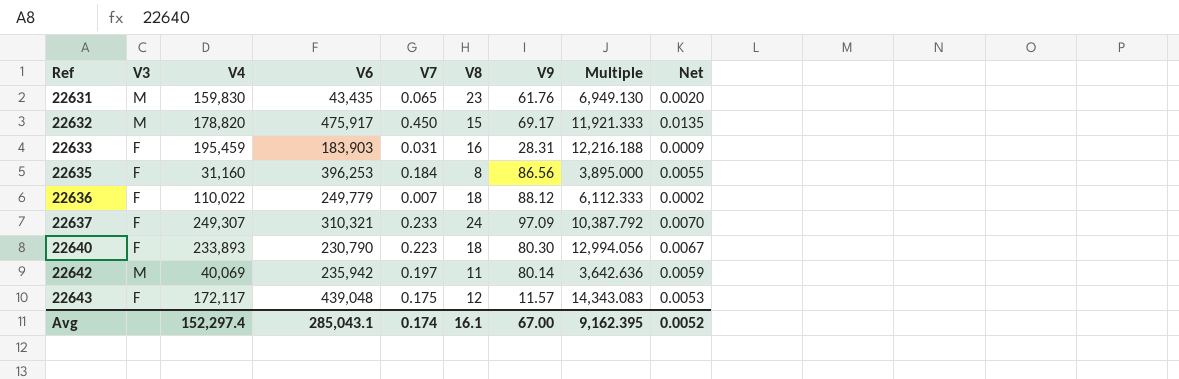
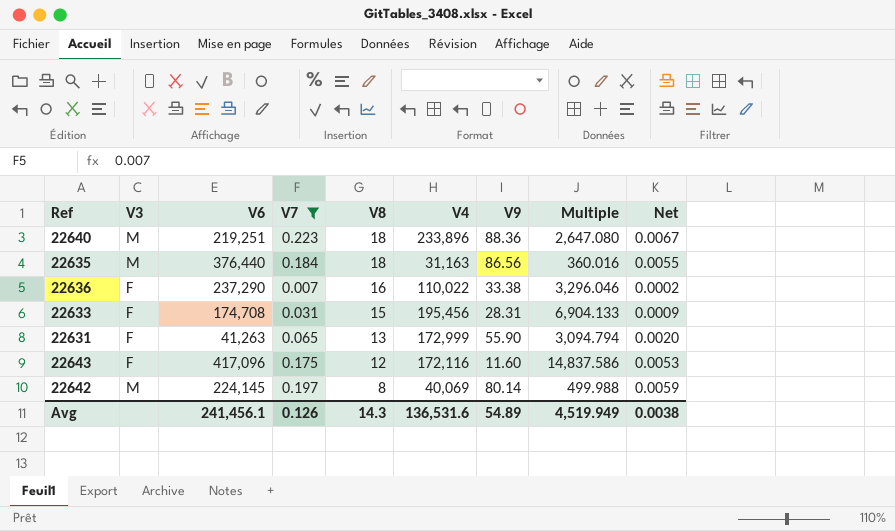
filter: none -> V7 <= 0.223
row order: Ref ascending -> V8 descending
column V4 | position: 3 -> 6
column Multiple | formula: [V4] / [V8] -> [V4] / [V9]
22640 | V3: F -> M
22640 | V6: 230,790 -> 219,251
22640 | V4: 233,893 -> 233,896
22640 | V9: 80.30 -> 88.36
22635 | V3: F -> M
22635 | V6: 396,253 -> 376,440
22635 | V8: 8 -> 18
22635 | V4: 31,160 -> 31,163
22636 | V6: 249,779 -> 237,290
22636 | V8: 18 -> 16
22636 | V9: 88.12 -> 33.38
22633 | V6: 183,903 -> 174,708
22633 | V8: 16 -> 15
22633 | V4: 195,459 -> 195,456
22631 | V3: M -> F
22631 | V6: 43,435 -> 41,263
22631 | V8: 23 -> 13
22631 | V4: 159,830 -> 172,999
22631 | V9: 61.76 -> 55.90
22643 | V6: 439,048 -> 417,096
22643 | V4: 172,117 -> 172,116
22643 | V9: 11.57 -> 11.60
22642 | V6: 235,942 -> 224,145
22642 | V8: 11 -> 8
Avg | V6: 285,043.1 -> 241,456.1
Avg | V7: 0.174 -> 0.126
Avg | V8: 16.1 -> 14.3
Avg | V4: 152,297.4 -> 136,531.6
Avg | V9: 67.00 -> 54.89
Avg | Multiple: 9,162.395 -> 4,519.949
Avg | Net: 0.0052 -> 0.0038

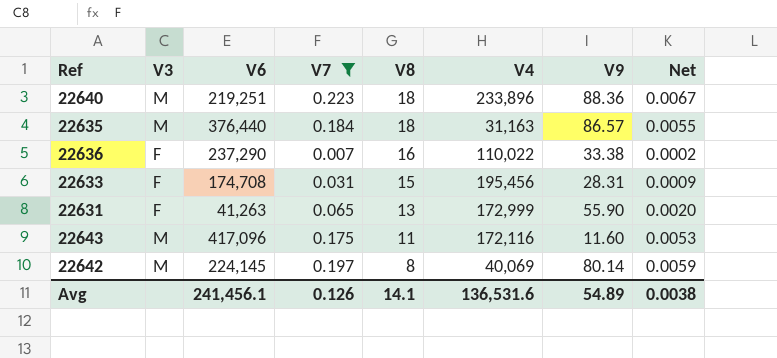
column Multiple | formula: [V4] / [V9] -> none
22635 | V9: 86.56 -> 86.57
22643 | V3: F -> M
22643 | V8: 12 -> 11
Avg | V8: 14.3 -> 14.1

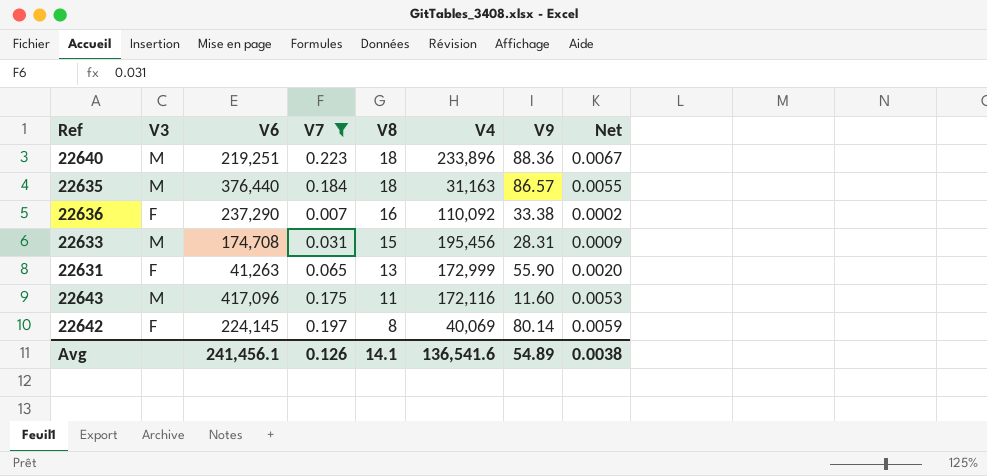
22636 | V4: 110,022 -> 110,092
22633 | V3: F -> M
22642 | V3: M -> F
Avg | V4: 136,531.6 -> 136,541.6

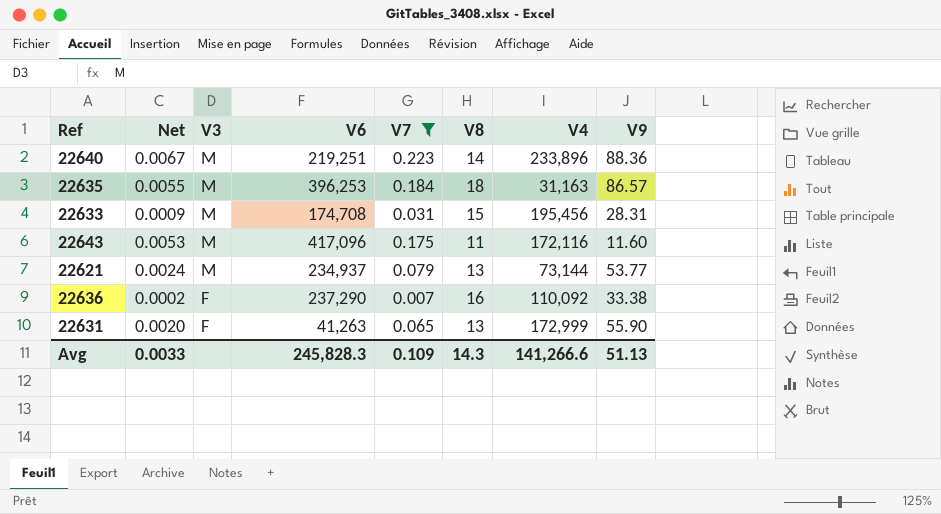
row order: V8 descending -> V3 descending
column Net | position: 8 -> 2
row 22642: F | 224,145 | 0.197 | 8 | 40,069 | 80.14 | 0.0059 -> none
22640 | V8: 18 -> 14
22635 | V6: 376,440 -> 396,253
row 22621: none -> 0.0024 | M | 234,937 | 0.079 | 13 | 73,144 | 53.77
Avg | Net: 0.0038 -> 0.0033
Avg | V6: 241,456.1 -> 245,828.3
Avg | V7: 0.126 -> 0.109
Avg | V8: 14.1 -> 14.3
Avg | V4: 136,541.6 -> 141,266.6
Avg | V9: 54.89 -> 51.13

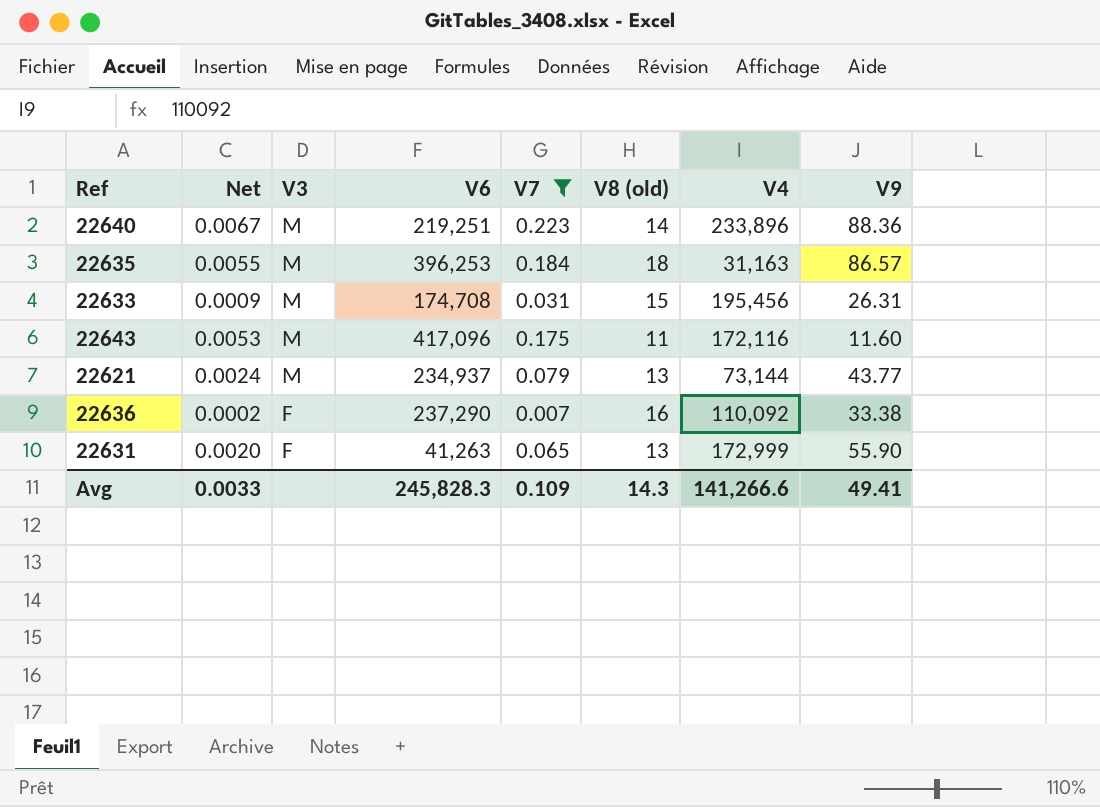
column name: V8 -> V8 (old)
22633 | V9: 28.31 -> 26.31
22621 | V9: 53.77 -> 43.77
Avg | V9: 51.13 -> 49.41

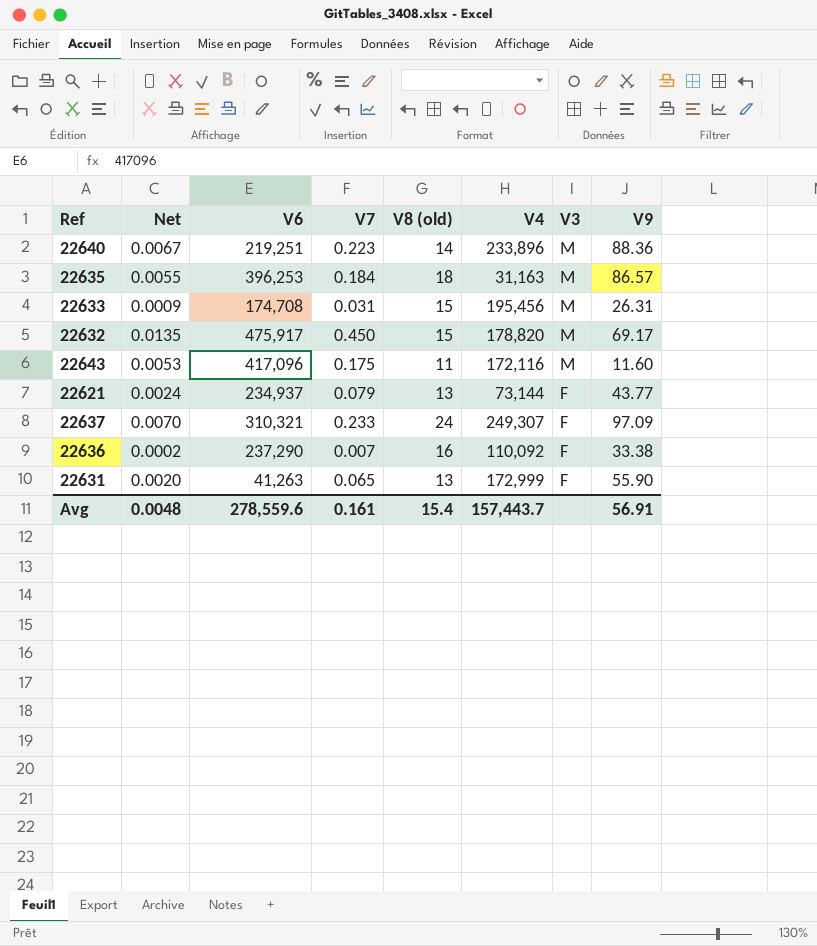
filter: V7 <= 0.223 -> none
column V3 | position: 3 -> 7
22621 | V3: M -> F
Avg | Net: 0.0033 -> 0.0048
Avg | V6: 245,828.3 -> 278,559.6
Avg | V7: 0.109 -> 0.161
Avg | V8 (old): 14.3 -> 15.4
Avg | V4: 141,266.6 -> 157,443.7
Avg | V9: 49.41 -> 56.91

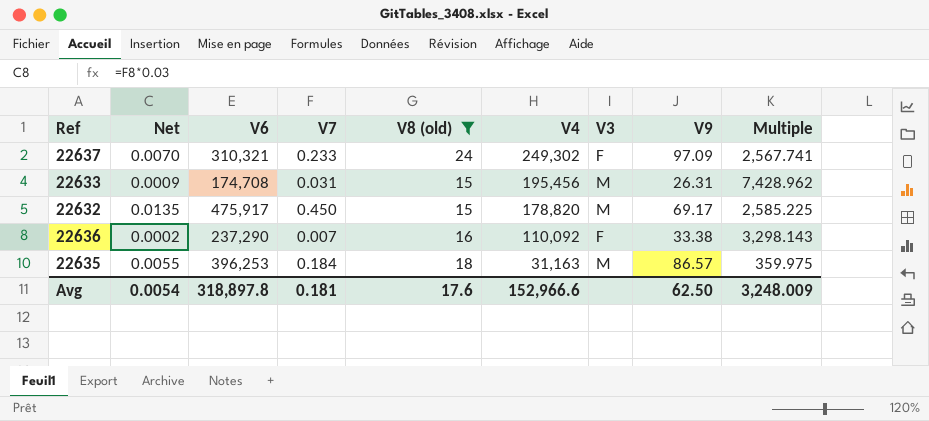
filter: none -> V8 (old) >= 15
row order: V3 descending -> V4 descending
column Multiple | formula: none -> [V4] / [V9]
22637 | V4: 249,307 -> 249,302
Avg | Net: 0.0048 -> 0.0054
Avg | V6: 278,559.6 -> 318,897.8
Avg | V7: 0.161 -> 0.181
Avg | V8 (old): 15.4 -> 17.6
Avg | V4: 157,443.7 -> 152,966.6
Avg | V9: 56.91 -> 62.50

